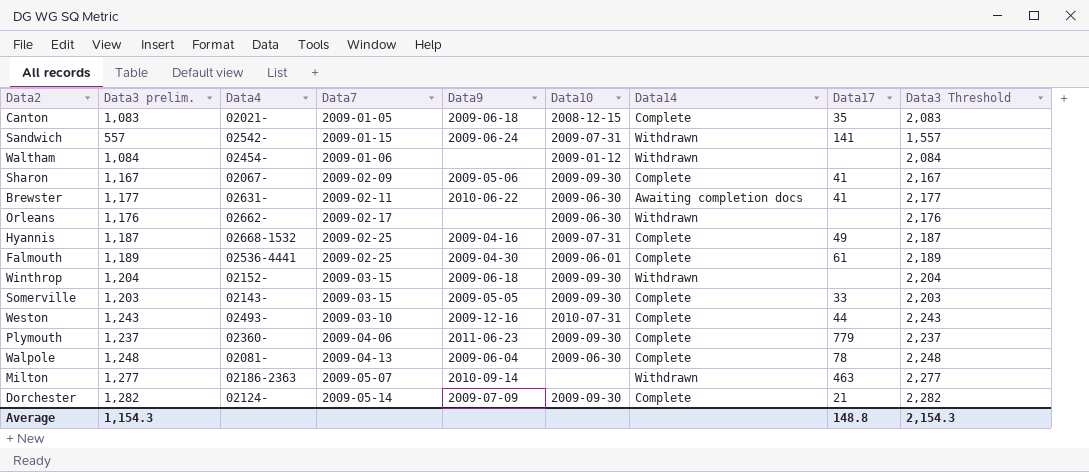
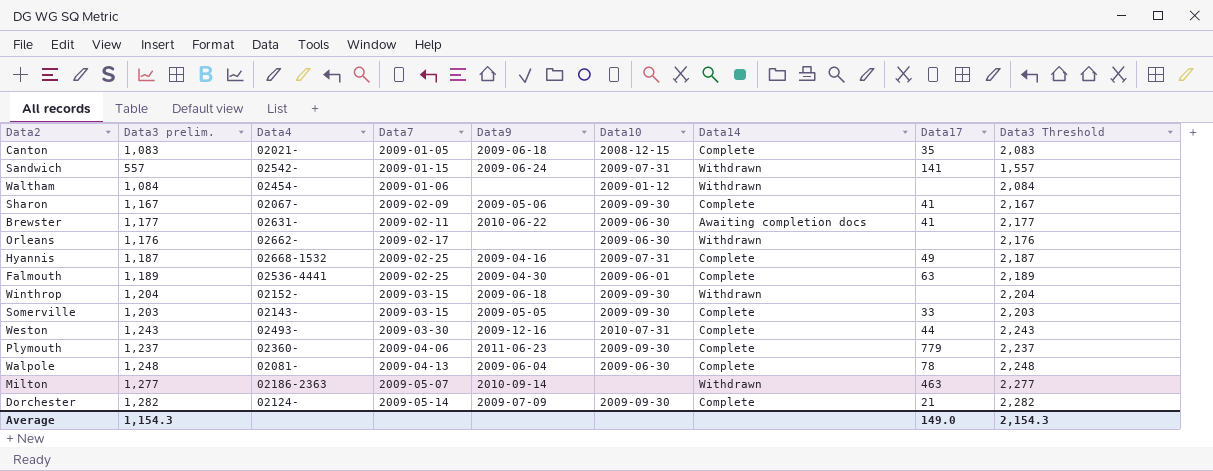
Falmouth | Data17: 61 -> 63
Weston | Data7: 2009-03-10 -> 2009-03-30
Average | Data17: 148.8 -> 149.0

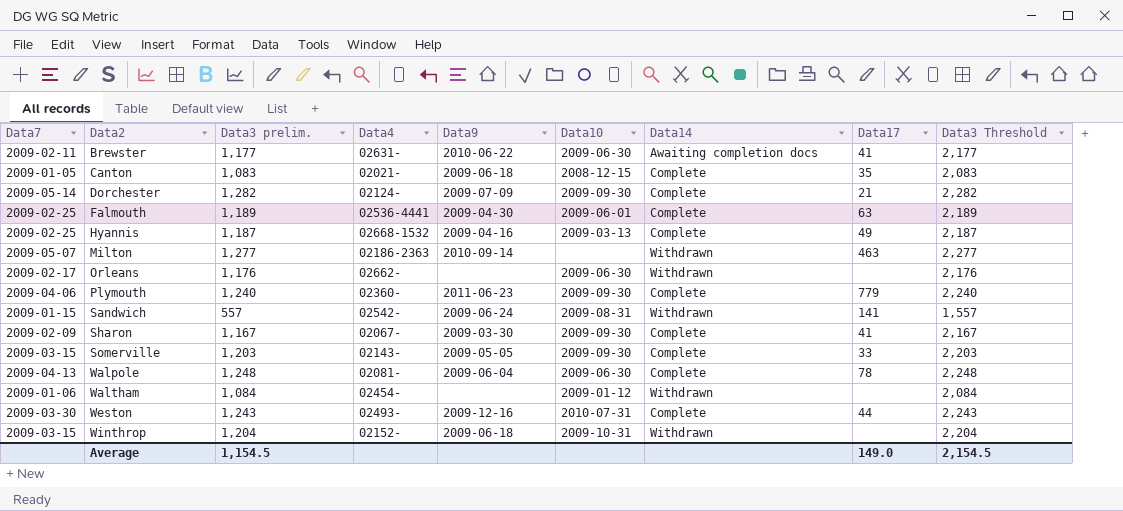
row order: none -> Data2 ascending
column Data7 | position: 4 -> 1
Hyannis | Data10: 2009-07-31 -> 2009-03-13
Plymouth | Data3 prelim.: 1,237 -> 1,240
Plymouth | Data3 Threshold: 2,237 -> 2,240
Sandwich | Data10: 2009-07-31 -> 2009-08-31
Sharon | Data9: 2009-05-06 -> 2009-03-30
Winthrop | Data10: 2009-09-30 -> 2009-10-31
Average | Data3 prelim.: 1,154.3 -> 1,154.5
Average | Data3 Threshold: 2,154.3 -> 2,154.5

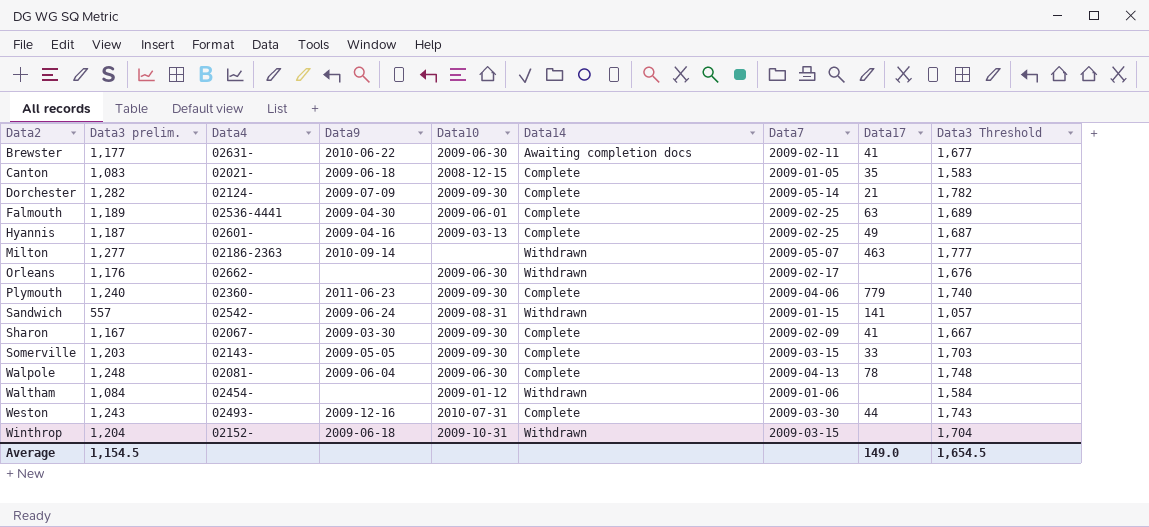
column Data7 | position: 1 -> 7
column Data3 Threshold | formula: [Data3 prelim.] + 1000 -> [Data3 prelim.] + 500
Hyannis | Data4: 02668-1532 -> 02601-
Average | Data3 Threshold: 2,154.5 -> 1,654.5

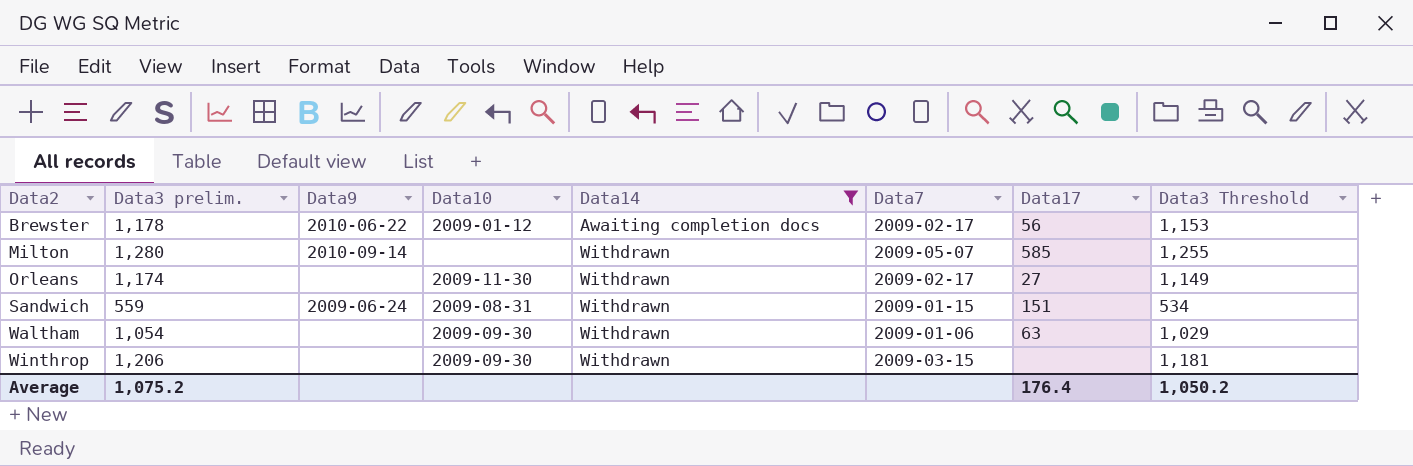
filter: none -> Data14 != Complete
column Data4 | position: 3 -> none
column Data3 Threshold | formula: [Data3 prelim.] + 500 -> [Data3 prelim.] - 25
Brewster | Data3 prelim.: 1,177 -> 1,178
Brewster | Data10: 2009-06-30 -> 2009-01-12
Brewster | Data7: 2009-02-11 -> 2009-02-17
Brewster | Data17: 41 -> 56
Milton | Data3 prelim.: 1,277 -> 1,280
Milton | Data17: 463 -> 585
Orleans | Data3 prelim.: 1,176 -> 1,174
Orleans | Data10: 2009-06-30 -> 2009-11-30
Orleans | Data17: none -> 27
Sandwich | Data3 prelim.: 557 -> 559
Sandwich | Data17: 141 -> 151
Waltham | Data3 prelim.: 1,084 -> 1,054
Waltham | Data10: 2009-01-12 -> 2009-09-30
Waltham | Data17: none -> 63
Winthrop | Data3 prelim.: 1,204 -> 1,206
Winthrop | Data9: 2009-06-18 -> none
Winthrop | Data10: 2009-10-31 -> 2009-09-30
Average | Data3 prelim.: 1,154.5 -> 1,075.2
Average | Data17: 149.0 -> 176.4
Average | Data3 Threshold: 1,654.5 -> 1,050.2

